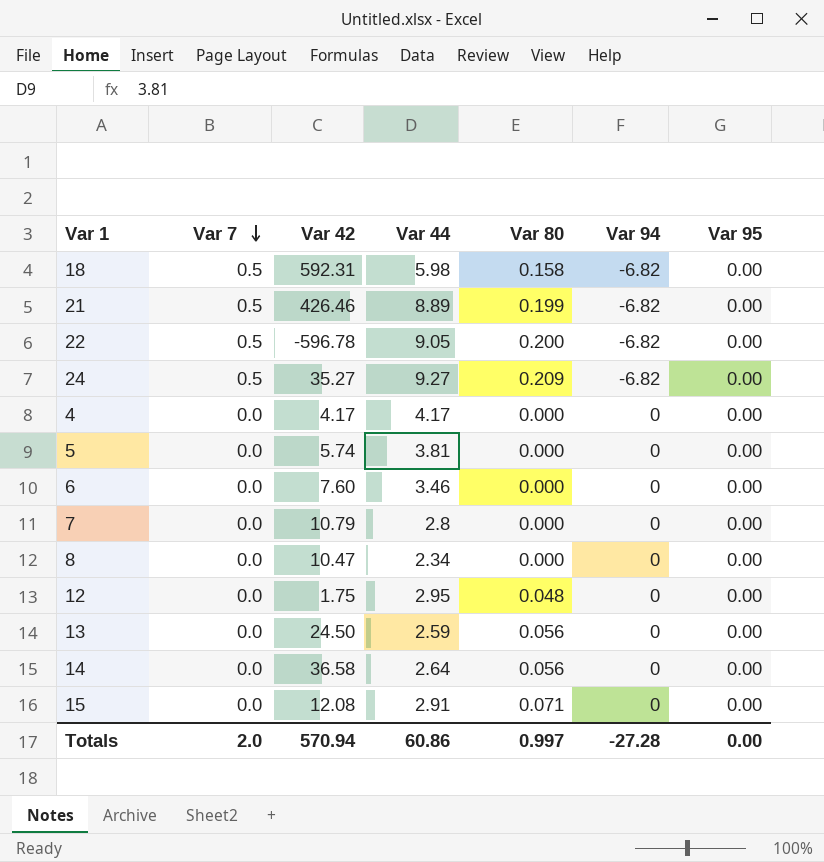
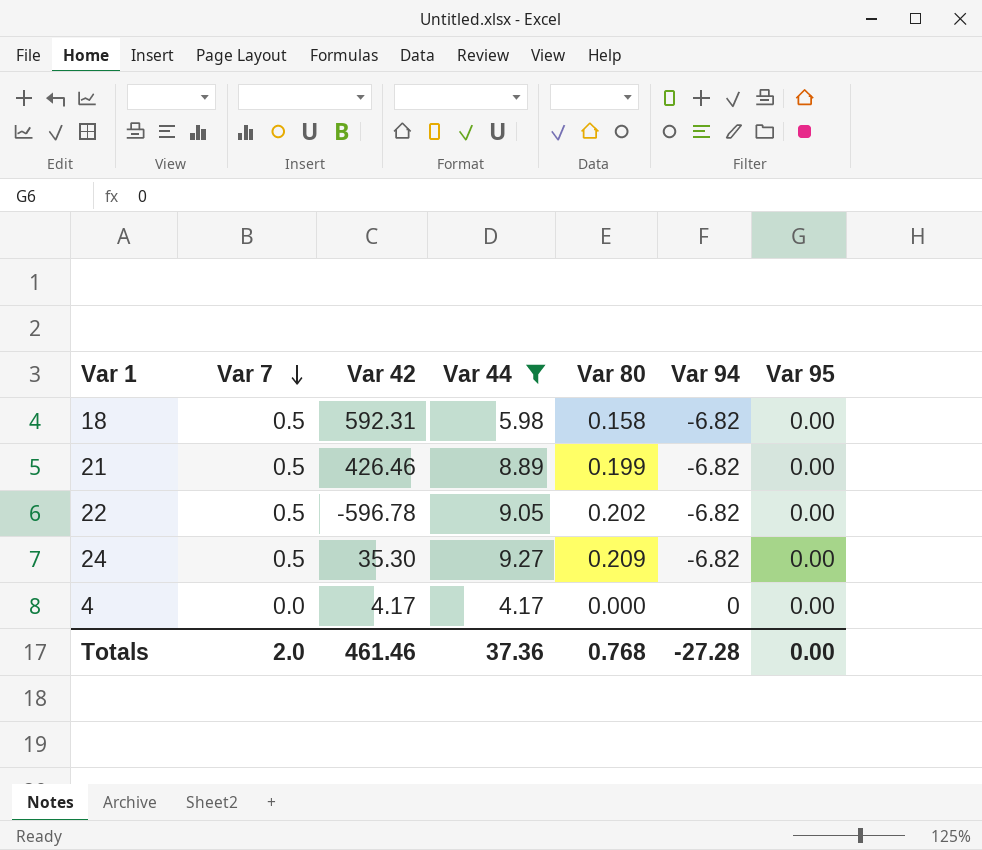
filter: none -> Var 44 >= 4.17
22 | Var 80: 0.200 -> 0.202
24 | Var 42: 35.27 -> 35.30
Totals | Var 42: 570.94 -> 461.46
Totals | Var 44: 60.86 -> 37.36
Totals | Var 80: 0.997 -> 0.768

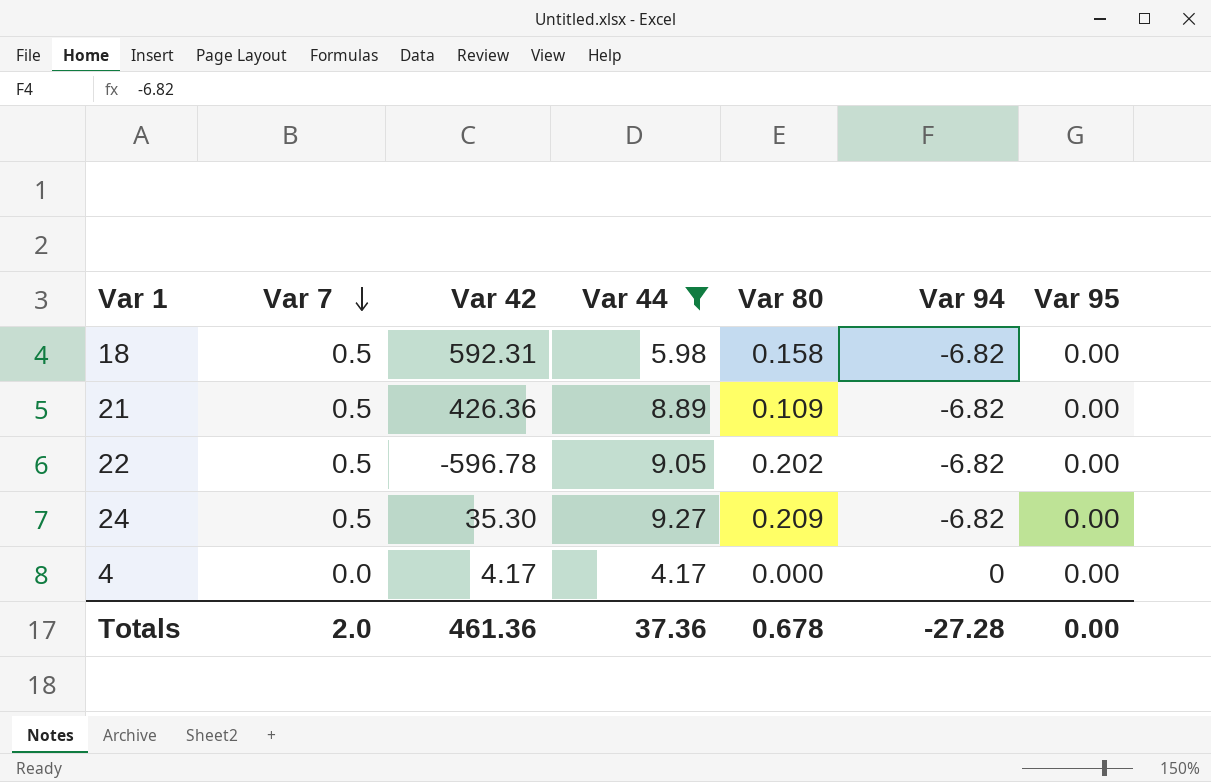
21 | Var 42: 426.46 -> 426.36
21 | Var 80: 0.199 -> 0.109
Totals | Var 42: 461.46 -> 461.36
Totals | Var 80: 0.768 -> 0.678

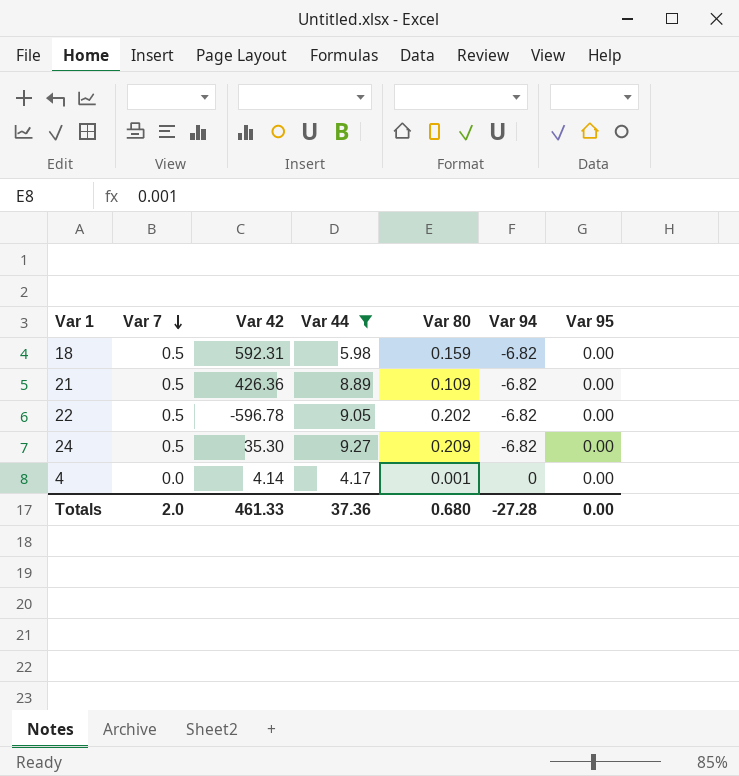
18 | Var 80: 0.158 -> 0.159
4 | Var 42: 4.17 -> 4.14
4 | Var 80: 0.000 -> 0.001
Totals | Var 42: 461.36 -> 461.33
Totals | Var 80: 0.678 -> 0.680

